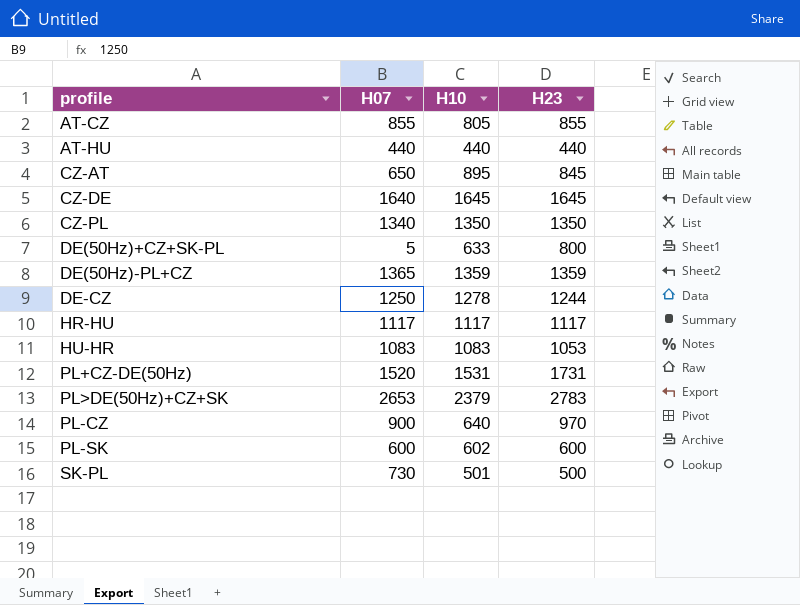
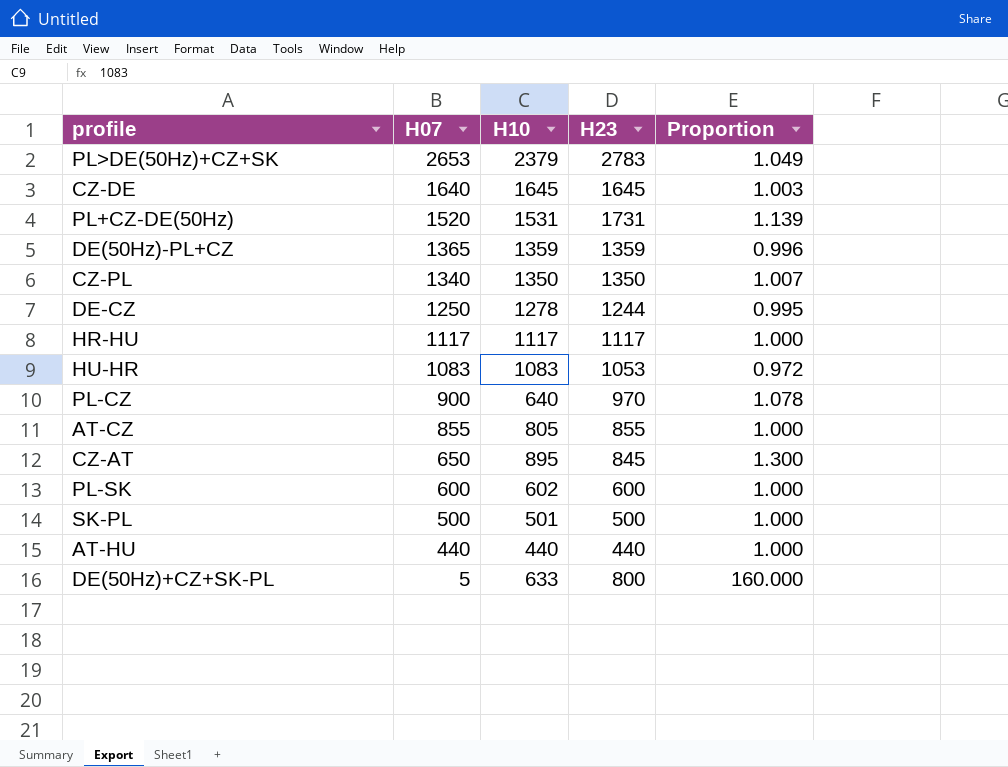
row order: none -> H07 descending
column Proportion | formula: none -> [H23] / [H07]
SK-PL | H07: 730 -> 500

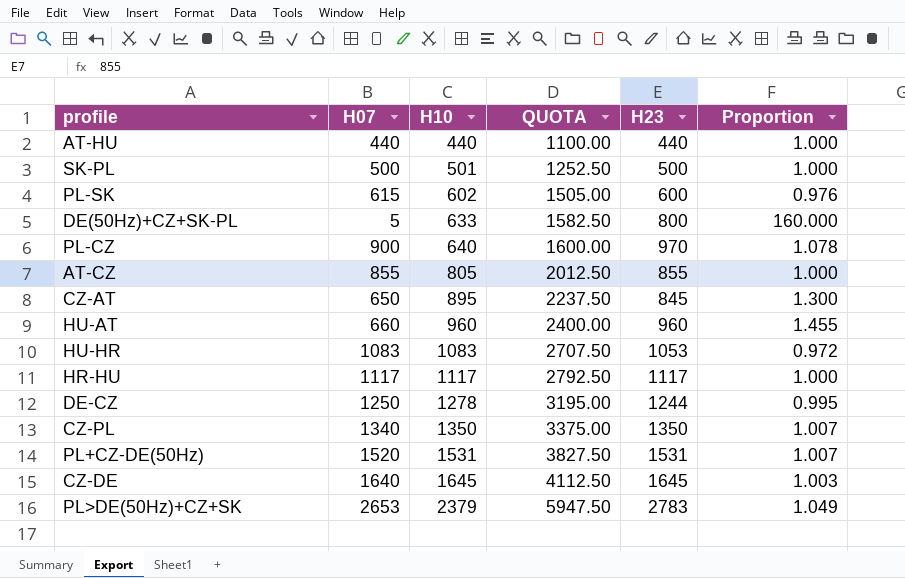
row order: H07 descending -> H10 ascending
column QUOTA | formula: none -> [H10] * 2.5
row DE(50Hz)-PL+CZ: 1365 | 1359 | 1359 | 0.996 -> none
PL-SK | H07: 600 -> 615
PL-SK | Proportion: 1.000 -> 0.976
row HU-AT: none -> 660 | 960 | 2400.00 | 960 | 1.455
PL+CZ-DE(50Hz) | H23: 1731 -> 1531
PL+CZ-DE(50Hz) | Proportion: 1.139 -> 1.007

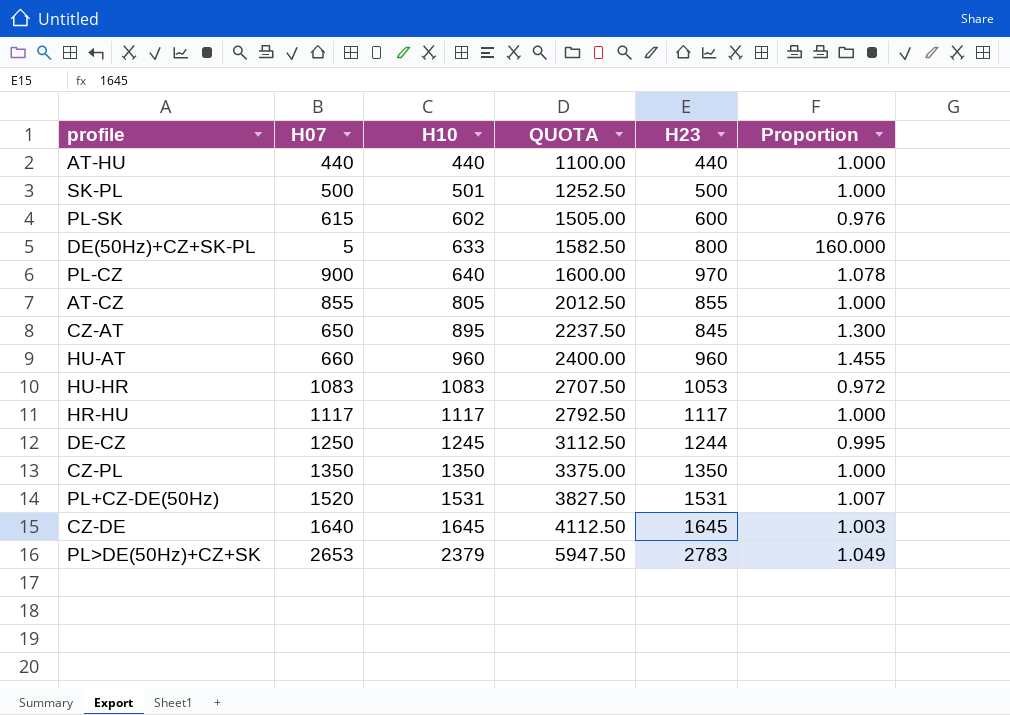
DE-CZ | H10: 1278 -> 1245
DE-CZ | QUOTA: 3195.00 -> 3112.50
CZ-PL | H07: 1340 -> 1350
CZ-PL | Proportion: 1.007 -> 1.000

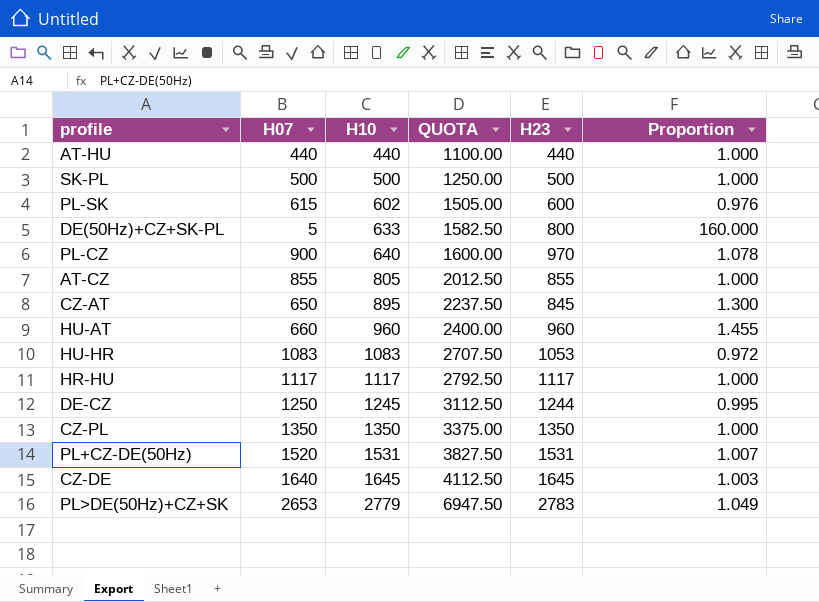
SK-PL | H10: 501 -> 500
SK-PL | QUOTA: 1252.50 -> 1250.00
PL>DE(50Hz)+CZ+SK | H10: 2379 -> 2779
PL>DE(50Hz)+CZ+SK | QUOTA: 5947.50 -> 6947.50

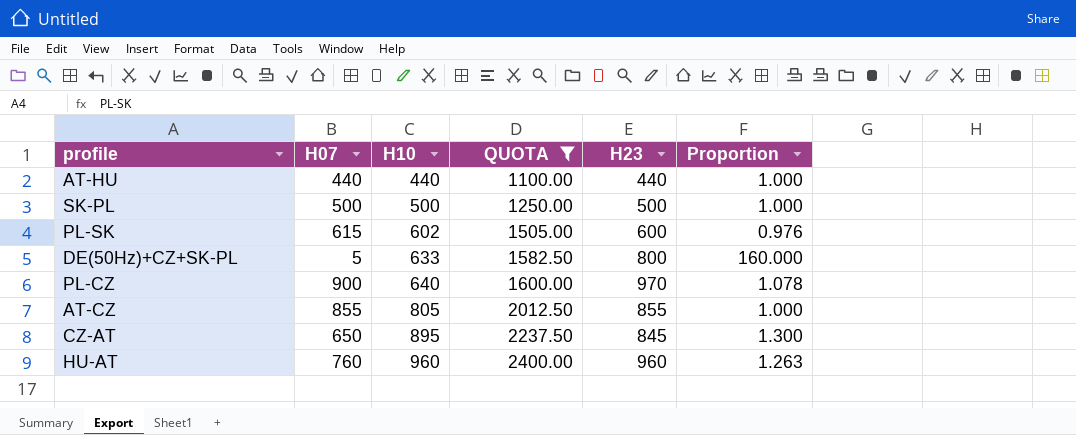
filter: none -> QUOTA <= 2400.00
HU-AT | H07: 660 -> 760
HU-AT | Proportion: 1.455 -> 1.263

